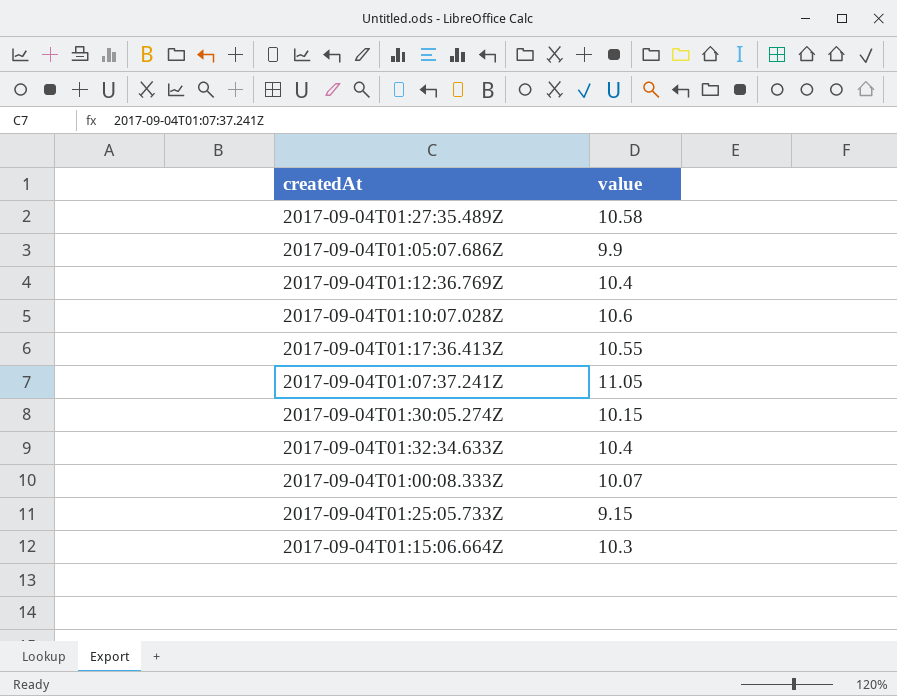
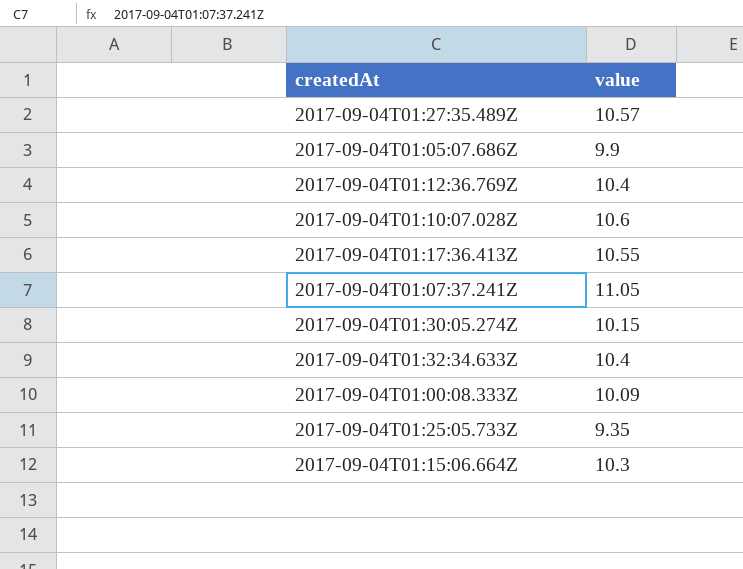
2017-09-04T01:27:35.489Z | value: 10.58 -> 10.57
2017-09-04T01:00:08.333Z | value: 10.07 -> 10.09
2017-09-04T01:25:05.733Z | value: 9.15 -> 9.35

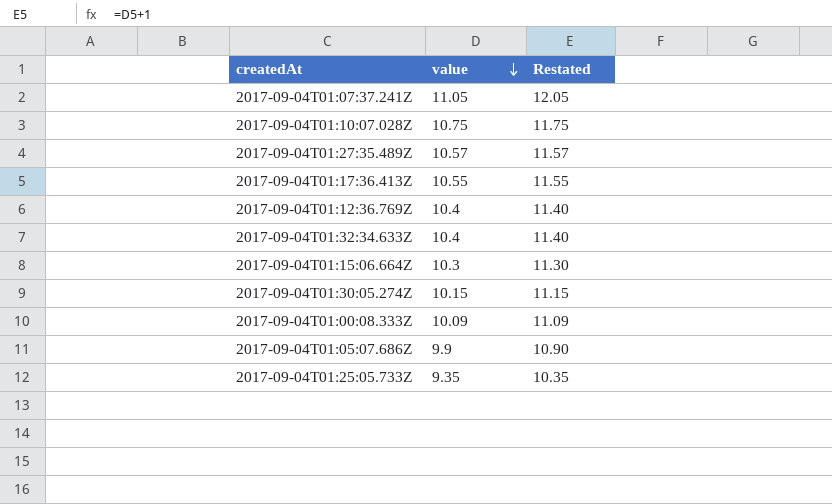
row order: none -> value descending
column Restated | formula: none -> [value] + 1
2017-09-04T01:10:07.028Z | value: 10.6 -> 10.75

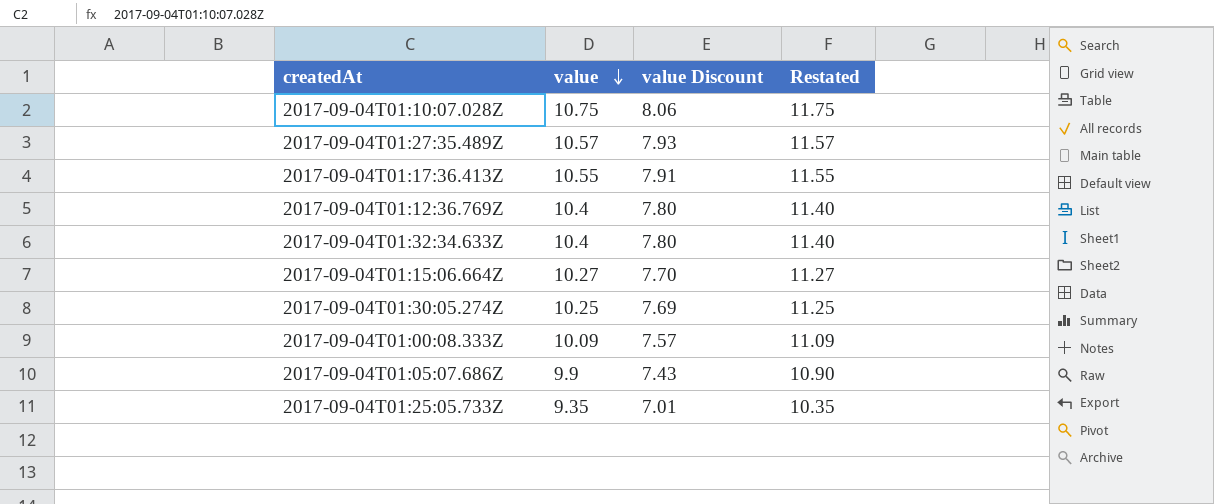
column value Discount | formula: none -> [value] * 0.75
row 2017-09-04T01:07:37.241Z: 11.05 | 12.05 -> none
2017-09-04T01:15:06.664Z | value: 10.3 -> 10.27
2017-09-04T01:15:06.664Z | Restated: 11.30 -> 11.27
2017-09-04T01:30:05.274Z | value: 10.15 -> 10.25
2017-09-04T01:30:05.274Z | Restated: 11.15 -> 11.25

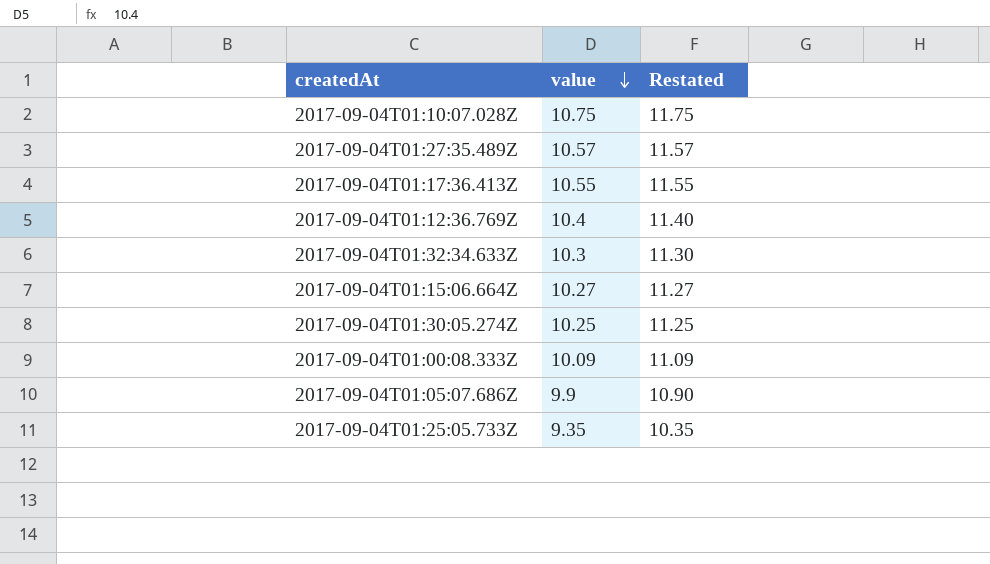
column value Discount | formula: [value] * 0.75 -> none
2017-09-04T01:32:34.633Z | value: 10.4 -> 10.3
2017-09-04T01:32:34.633Z | Restated: 11.40 -> 11.30

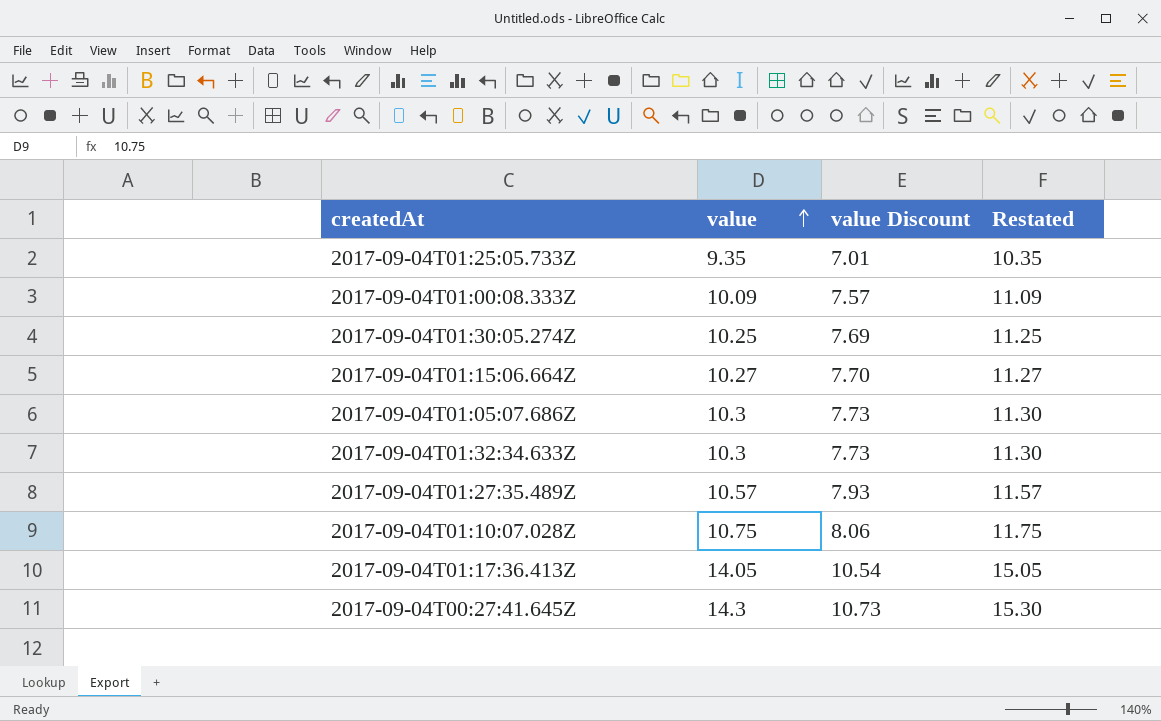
row order: value descending -> value ascending
column value Discount | formula: none -> [value] * 0.75
row 2017-09-04T01:12:36.769Z: 10.4 | 11.40 -> none
2017-09-04T01:05:07.686Z | value: 9.9 -> 10.3
2017-09-04T01:05:07.686Z | Restated: 10.90 -> 11.30
2017-09-04T01:17:36.413Z | value: 10.55 -> 14.05
2017-09-04T01:17:36.413Z | Restated: 11.55 -> 15.05
row 2017-09-04T00:27:41.645Z: none -> 14.3 | 10.73 | 15.30

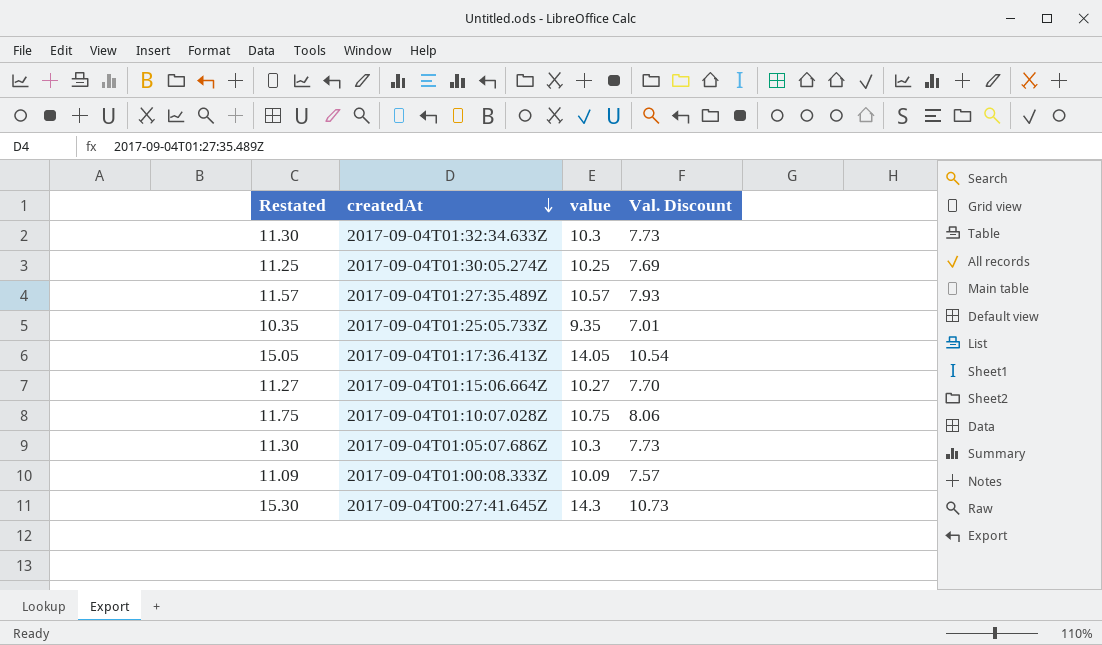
row order: value ascending -> createdAt descending
column Restated | position: 4 -> 1
column name: value Discount -> Val. Discount

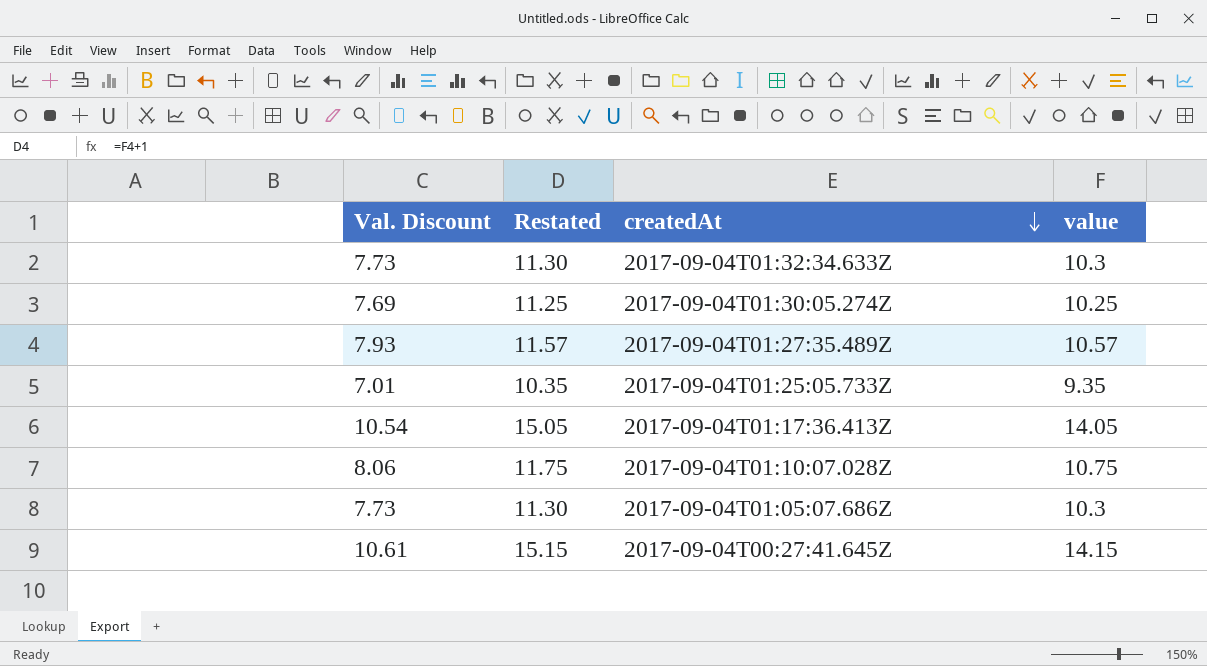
column Val. Discount | position: 4 -> 1
row 2017-09-04T01:15:06.664Z: 11.27 | 10.27 | 7.70 -> none
row 2017-09-04T01:00:08.333Z: 11.09 | 10.09 | 7.57 -> none
2017-09-04T00:27:41.645Z | Val. Discount: 10.73 -> 10.61
2017-09-04T00:27:41.645Z | Restated: 15.30 -> 15.15
2017-09-04T00:27:41.645Z | value: 14.3 -> 14.15

